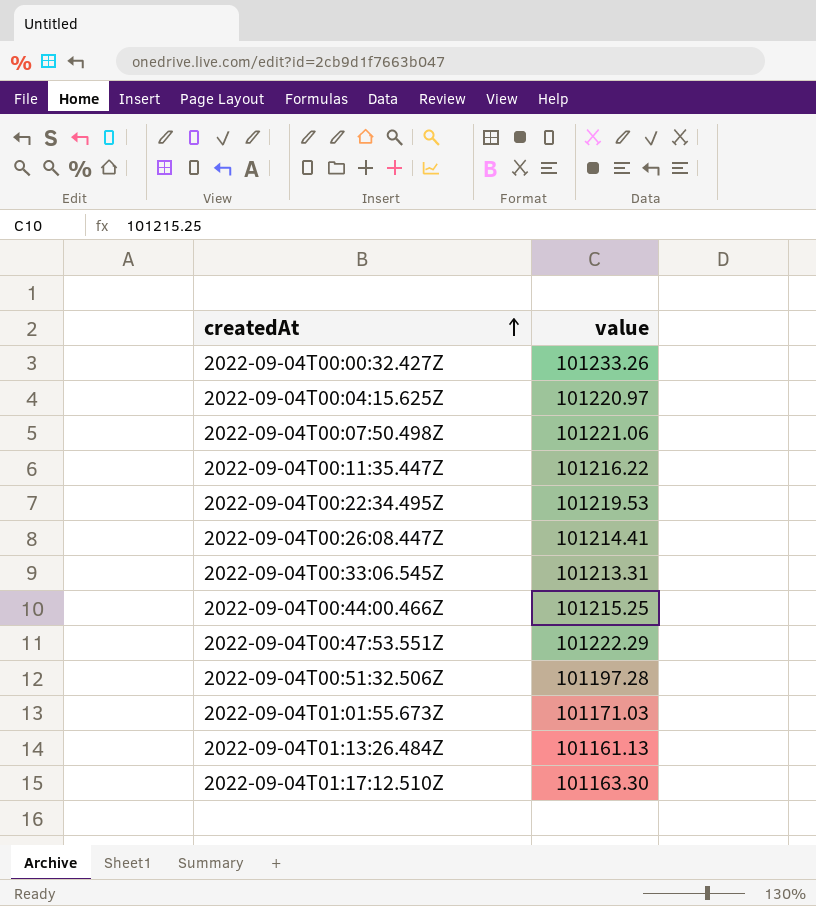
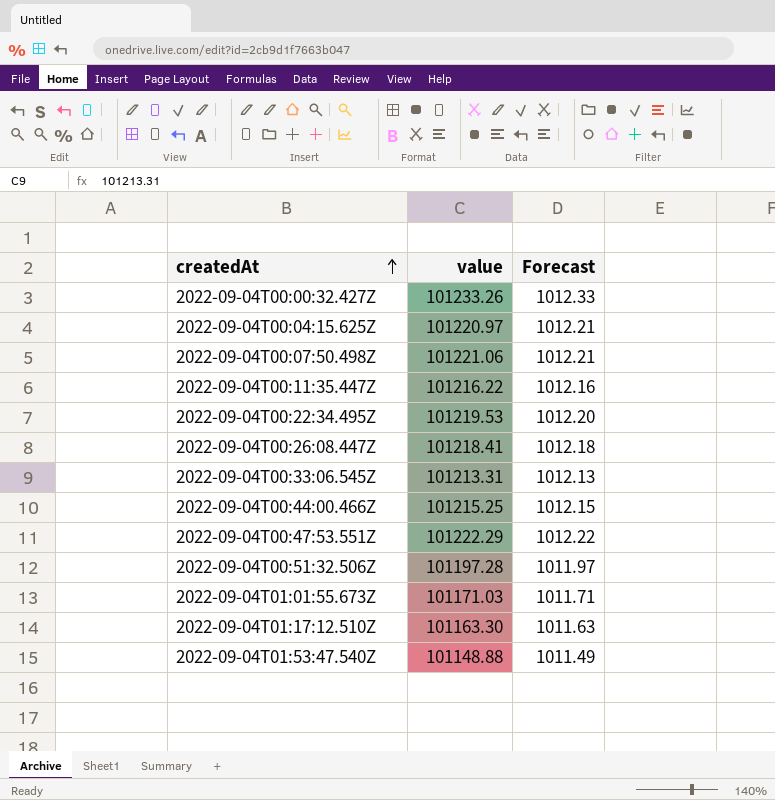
column Forecast | formula: none -> [value] * 0.01
row 2022-09-04T01:13:26.484Z: 101161.13 -> none
2022-09-04T00:26:08.447Z | value: 101214.41 -> 101218.41
row 2022-09-04T01:53:47.540Z: none -> 101148.88 | 1011.49

